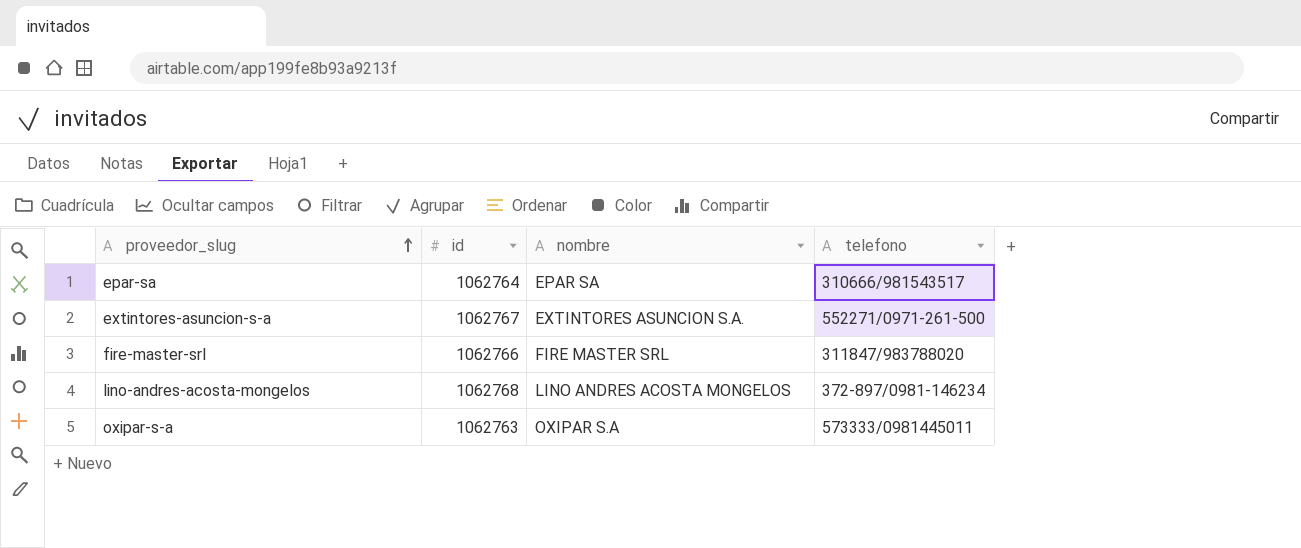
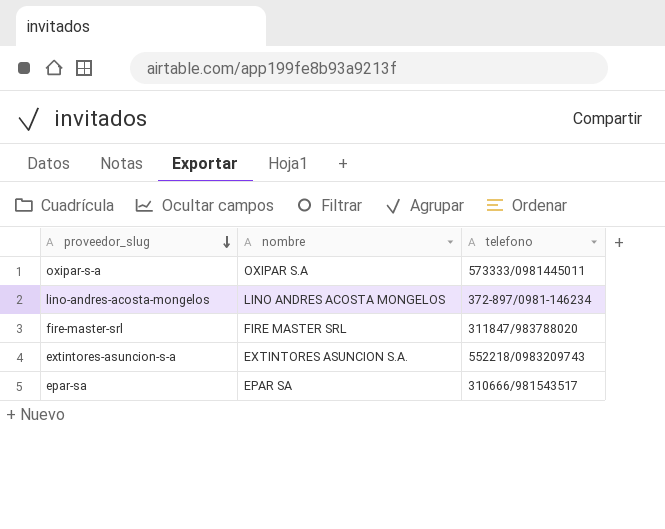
row order: proveedor_slug ascending -> proveedor_slug descending
column id | position: 2 -> none
extintores-asuncion-s-a | telefono: 552271/0971-261-500 -> 552218/0983209743

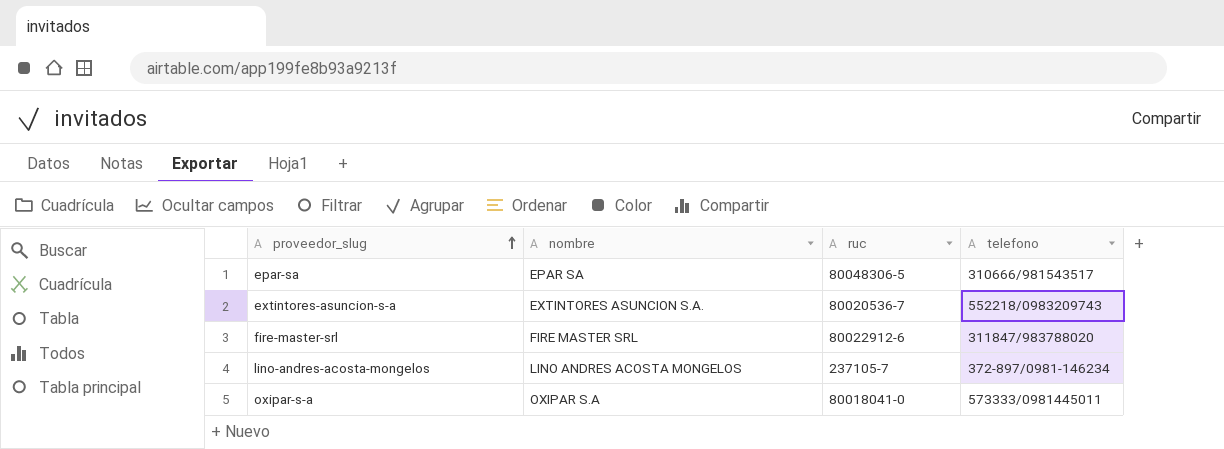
row order: proveedor_slug descending -> proveedor_slug ascending
column ruc | position: none -> 3

